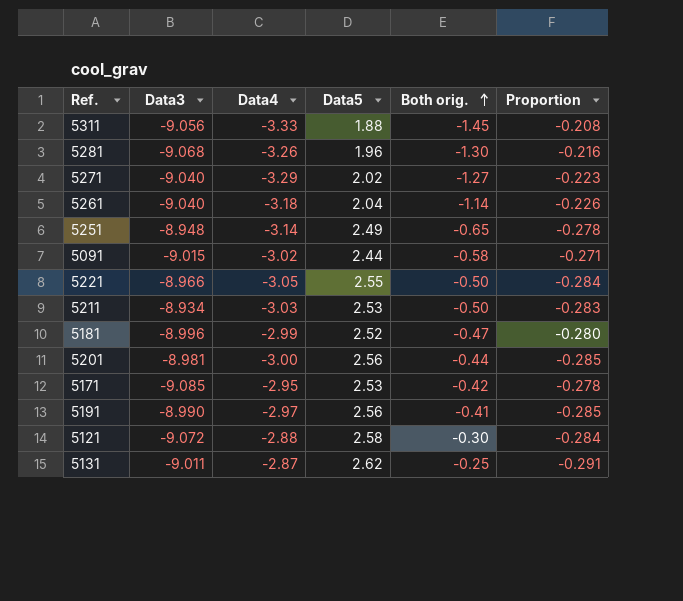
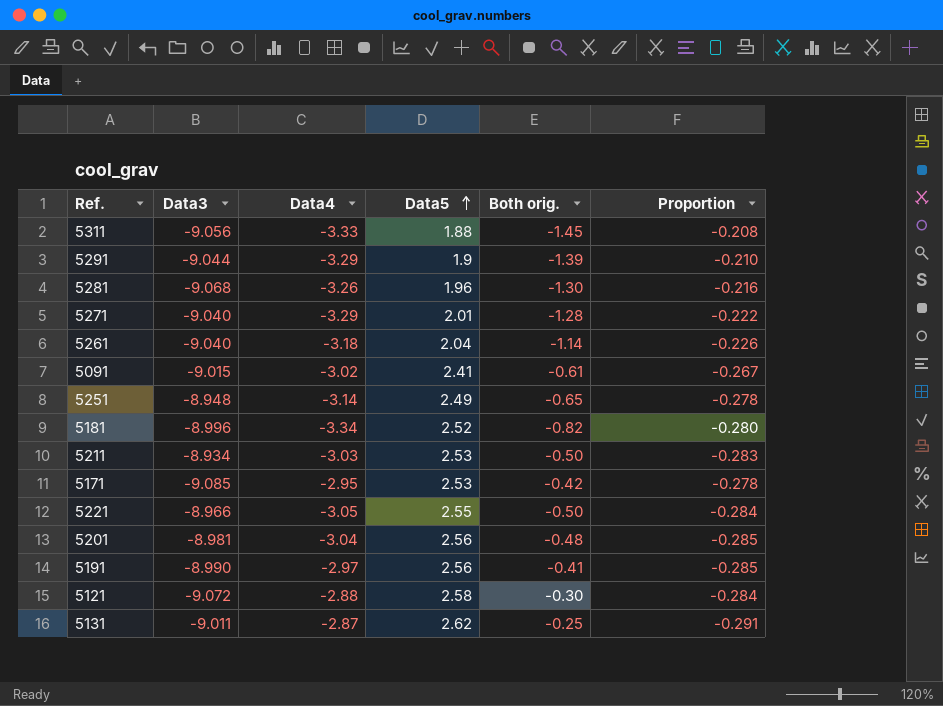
row order: Both orig. ascending -> Data5 ascending
row 5291: none -> -9.044 | -3.29 | 1.9 | -1.39 | -0.210
5271 | Data5: 2.02 -> 2.01
5271 | Both orig.: -1.27 -> -1.28
5271 | Proportion: -0.223 -> -0.222
5091 | Data5: 2.44 -> 2.41
5091 | Both orig.: -0.58 -> -0.61
5091 | Proportion: -0.271 -> -0.267
5181 | Data4: -2.99 -> -3.34
5181 | Both orig.: -0.47 -> -0.82
5201 | Data4: -3.00 -> -3.04
5201 | Both orig.: -0.44 -> -0.48

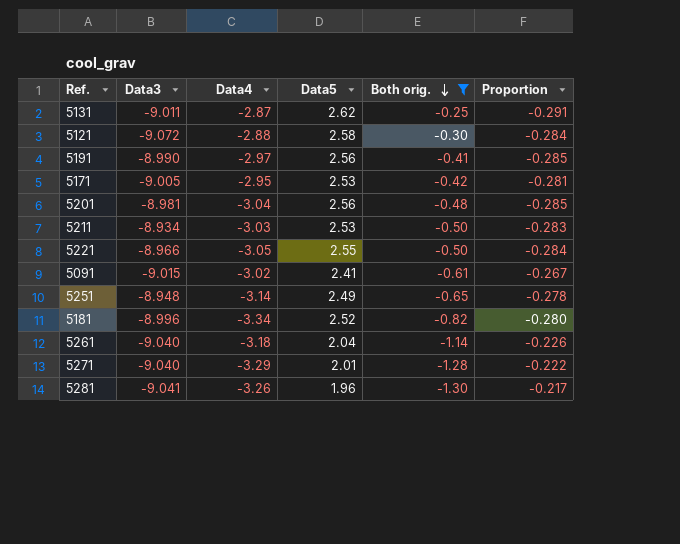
filter: none -> Both orig. >= -1.30
row order: Data5 ascending -> Both orig. descending
5171 | Data3: -9.085 -> -9.005
5171 | Proportion: -0.278 -> -0.281
5281 | Data3: -9.068 -> -9.041
5281 | Proportion: -0.216 -> -0.217

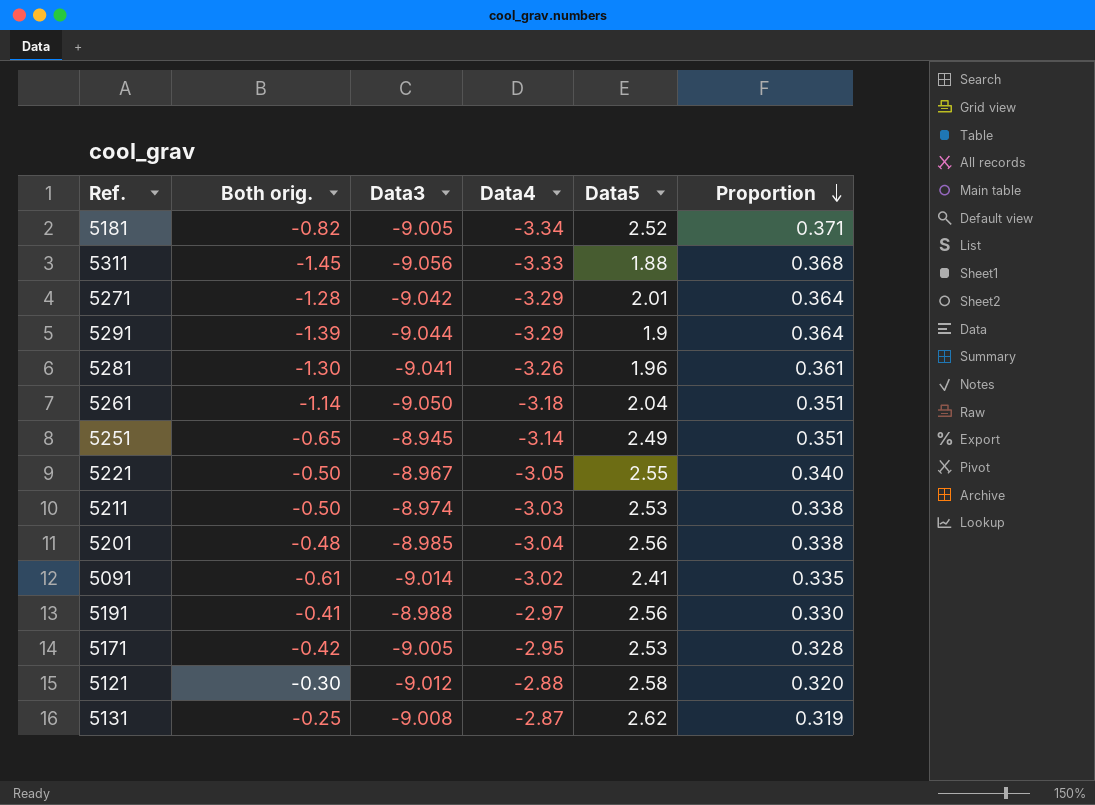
filter: Both orig. >= -1.30 -> none
row order: Both orig. descending -> Proportion descending
column Both orig. | position: 5 -> 2
column Proportion | formula: [Data5] / [Data3] -> [Data4] / [Data3]
5181 | Data3: -8.996 -> -9.005
5271 | Data3: -9.040 -> -9.042
5261 | Data3: -9.040 -> -9.050
5251 | Data3: -8.948 -> -8.945
5221 | Data3: -8.966 -> -8.967
5211 | Data3: -8.934 -> -8.974
5201 | Data3: -8.981 -> -8.985
5091 | Data3: -9.015 -> -9.014
5191 | Data3: -8.990 -> -8.988
5121 | Data3: -9.072 -> -9.012
5131 | Data3: -9.011 -> -9.008

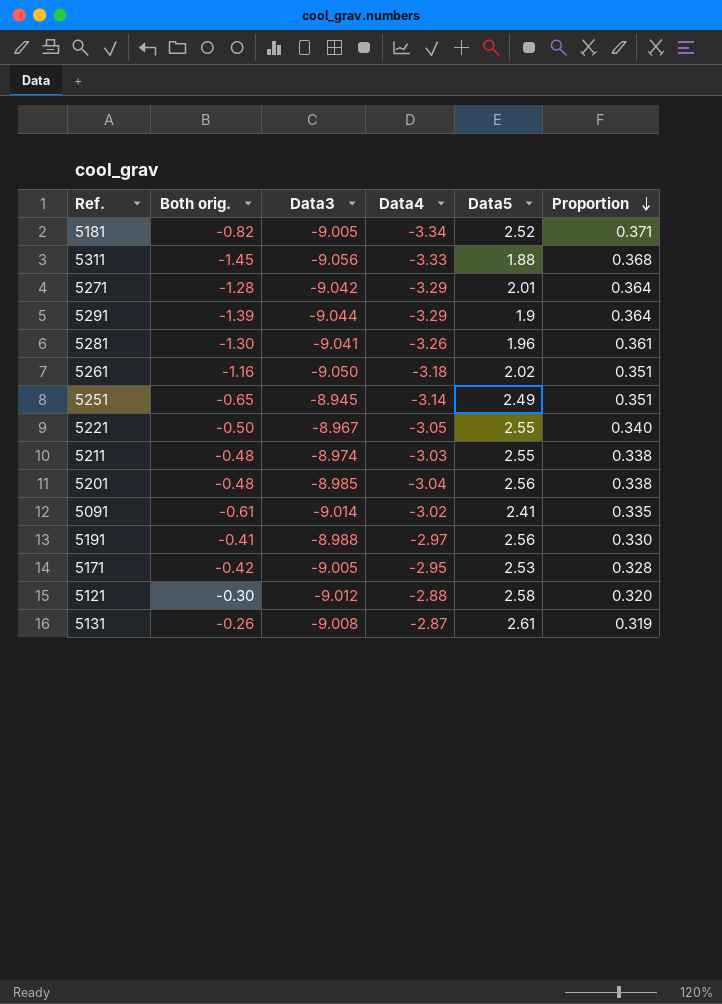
5261 | Both orig.: -1.14 -> -1.16
5261 | Data5: 2.04 -> 2.02
5211 | Both orig.: -0.50 -> -0.48
5211 | Data5: 2.53 -> 2.55
5131 | Both orig.: -0.25 -> -0.26
5131 | Data5: 2.62 -> 2.61

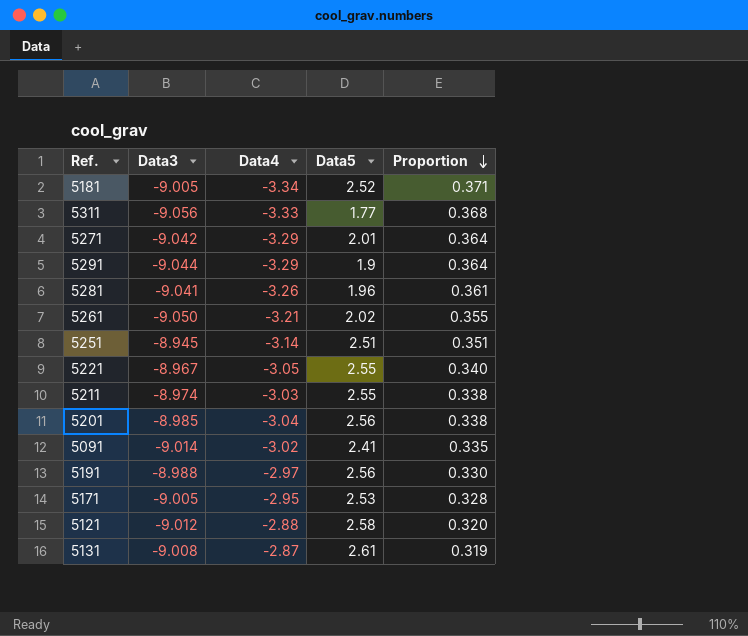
column Both orig. | formula: [Data4] + [Data5] -> none
5311 | Data5: 1.88 -> 1.77
5261 | Data4: -3.18 -> -3.21
5261 | Proportion: 0.351 -> 0.355
5251 | Data5: 2.49 -> 2.51

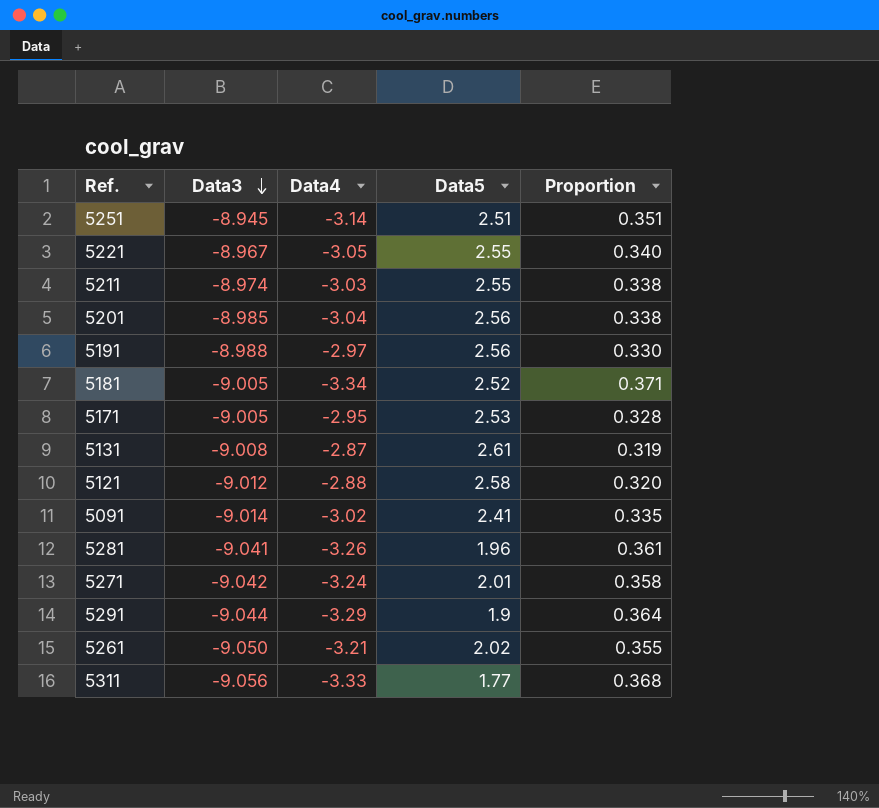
row order: Proportion descending -> Data3 descending
5271 | Data4: -3.29 -> -3.24
5271 | Proportion: 0.364 -> 0.358

